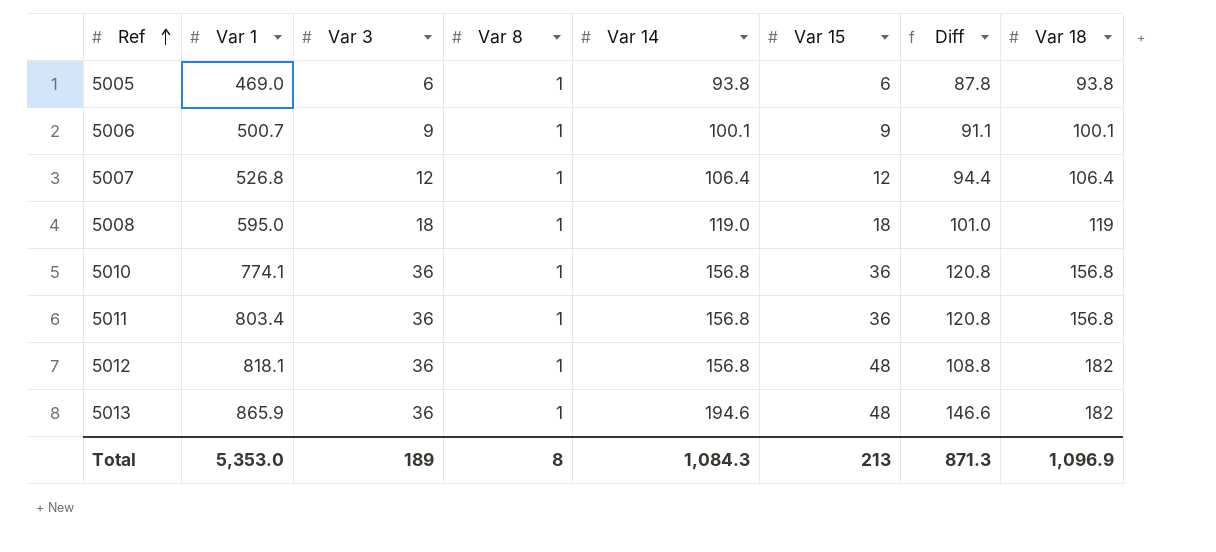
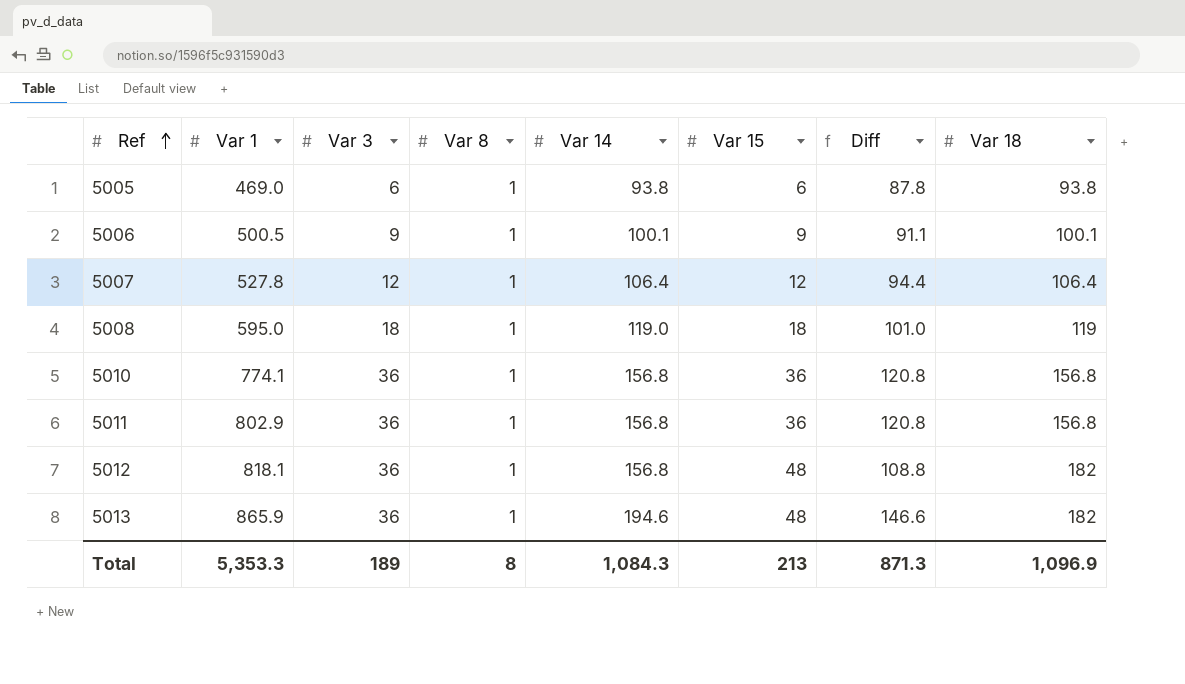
5006 | Var 1: 500.7 -> 500.5
5007 | Var 1: 526.8 -> 527.8
5011 | Var 1: 803.4 -> 802.9
Total | Var 1: 5,353.0 -> 5,353.3

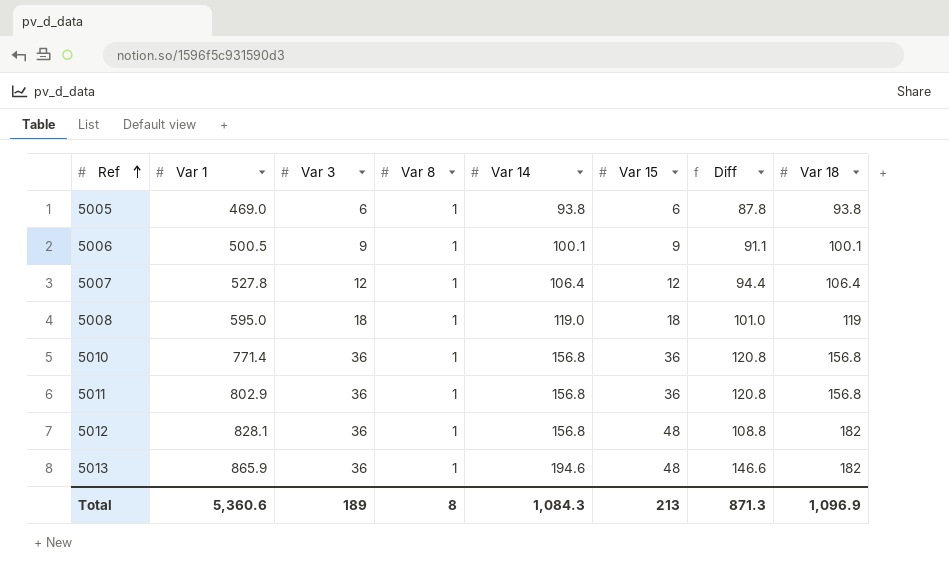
5010 | Var 1: 774.1 -> 771.4
5012 | Var 1: 818.1 -> 828.1
Total | Var 1: 5,353.3 -> 5,360.6

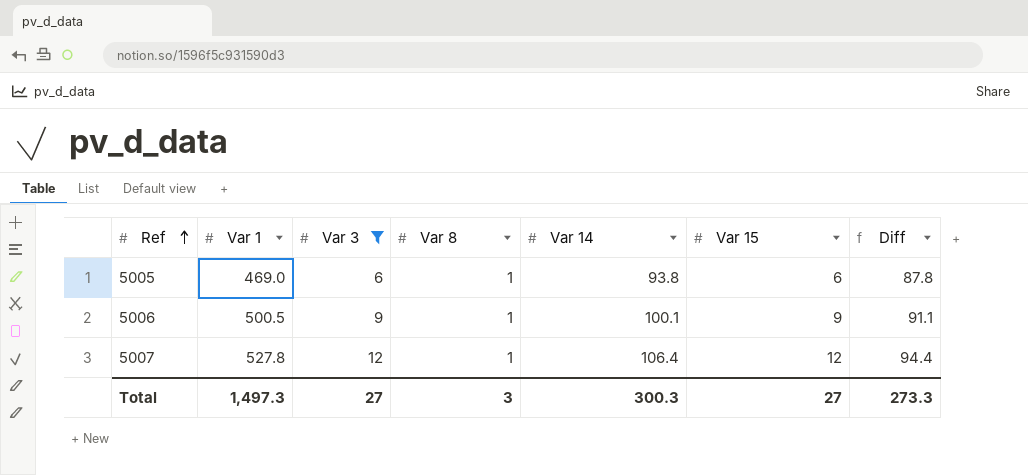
filter: none -> Var 3 <= 12
column Var 18 | position: 8 -> none
Total | Var 1: 5,360.6 -> 1,497.3
Total | Var 3: 189 -> 27
Total | Var 8: 8 -> 3
Total | Var 14: 1,084.3 -> 300.3
Total | Var 15: 213 -> 27
Total | Diff: 871.3 -> 273.3

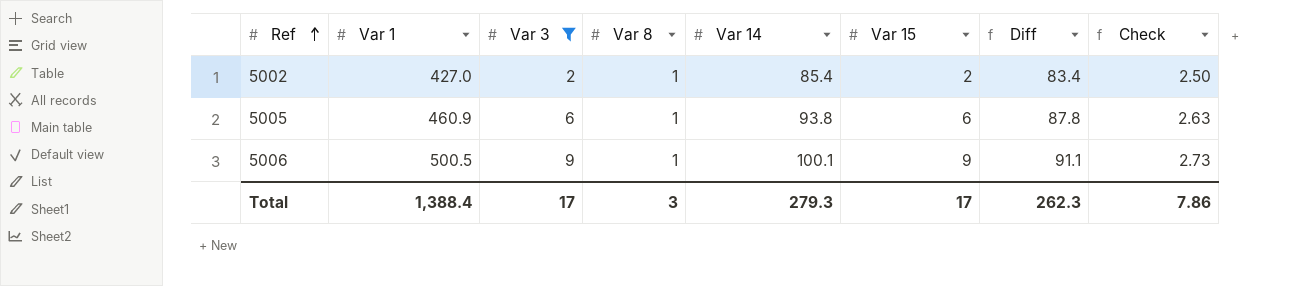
column Check | formula: none -> [Diff] * 0.03
row 5007: 527.8 | 12 | 1 | 106.4 | 12 | 94.4 -> none
row 5002: none -> 427.0 | 2 | 1 | 85.4 | 2 | 83.4 | 2.50
5005 | Var 1: 469.0 -> 460.9
Total | Var 1: 1,497.3 -> 1,388.4
Total | Var 3: 27 -> 17
Total | Var 14: 300.3 -> 279.3
Total | Var 15: 27 -> 17
Total | Diff: 273.3 -> 262.3

